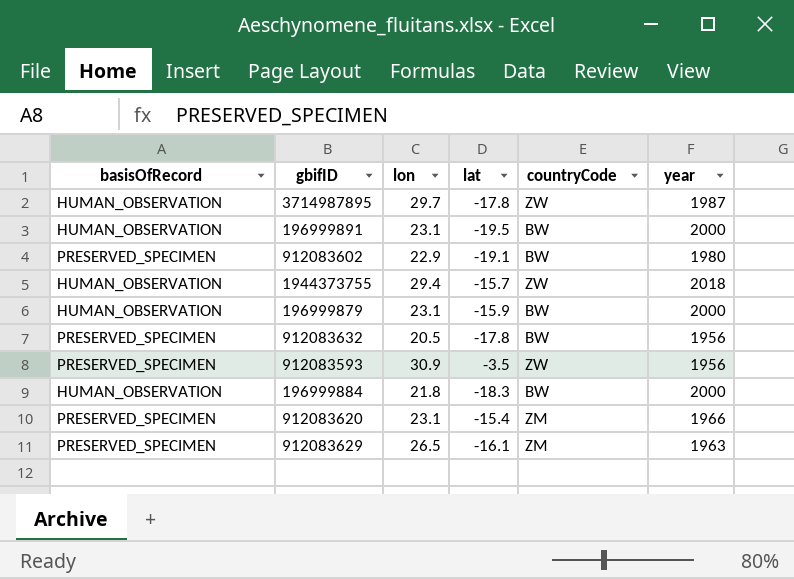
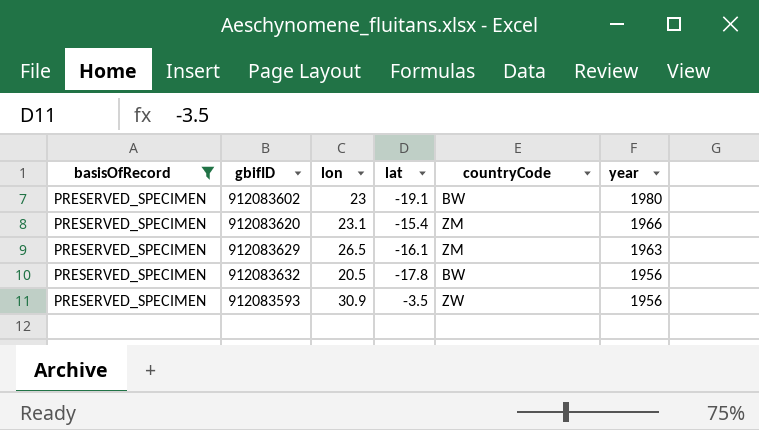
filter: none -> basisOfRecord = PRESERVED_SPECIMEN
row order: none -> year descending
912083602 | lon: 22.9 -> 23

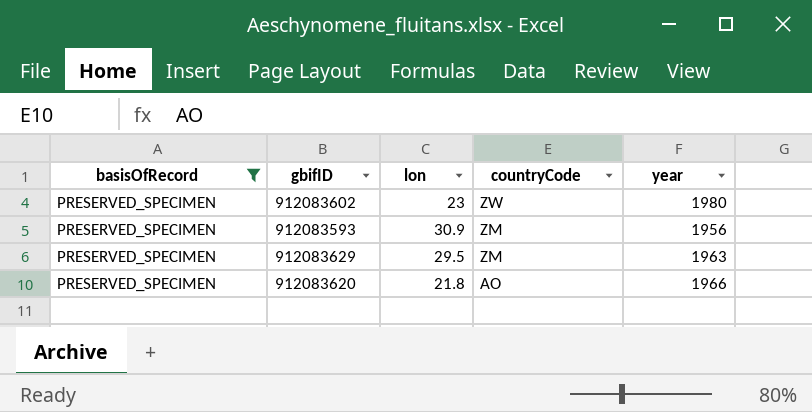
row order: year descending -> countryCode descending
column lat | position: 4 -> none
row 912083632: PRESERVED_SPECIMEN | 20.5 | -17.8 | BW | 1956 -> none
912083602 | countryCode: BW -> ZW
912083593 | countryCode: ZW -> ZM
912083629 | lon: 26.5 -> 29.5
912083620 | lon: 23.1 -> 21.8
912083620 | countryCode: ZM -> AO

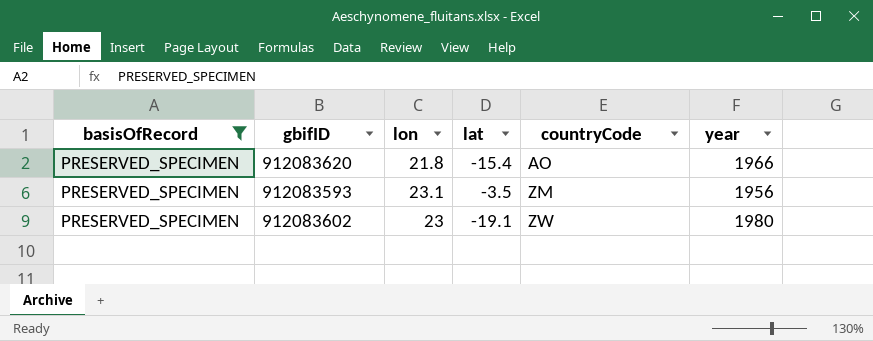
row order: countryCode descending -> countryCode ascending
column lat | position: none -> 4
row 912083629: PRESERVED_SPECIMEN | 29.5 | ZM | 1963 -> none
912083593 | lon: 30.9 -> 23.1

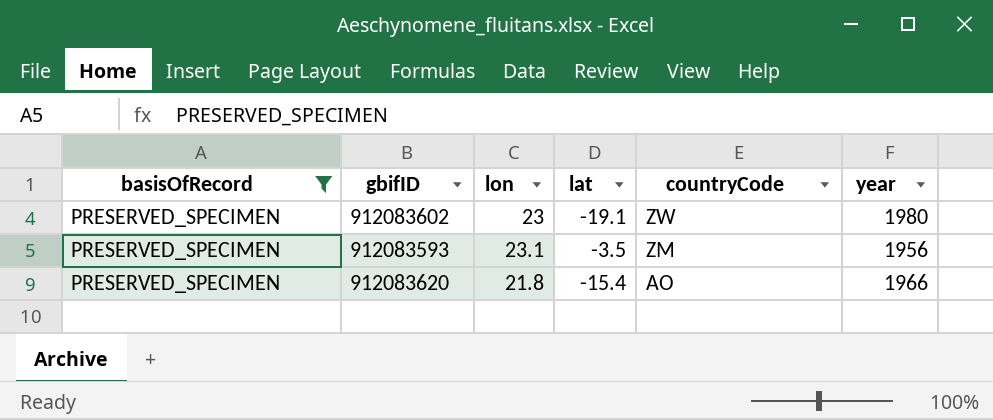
row order: countryCode ascending -> countryCode descending

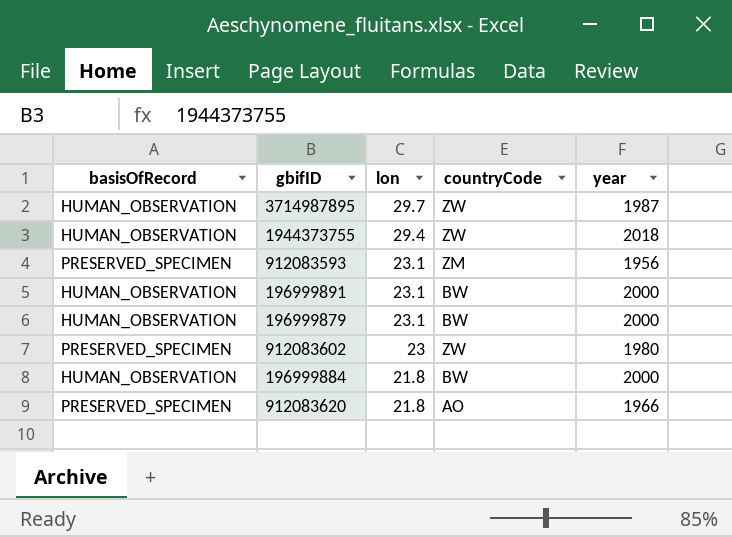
filter: basisOfRecord = PRESERVED_SPECIMEN -> none
row order: countryCode descending -> lon descending
column lat | position: 4 -> none

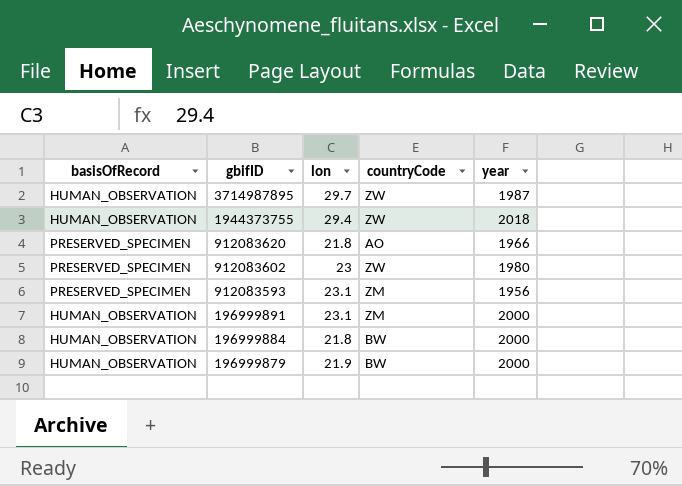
row order: lon descending -> gbifID descending
196999891 | countryCode: BW -> ZM
196999879 | lon: 23.1 -> 21.9

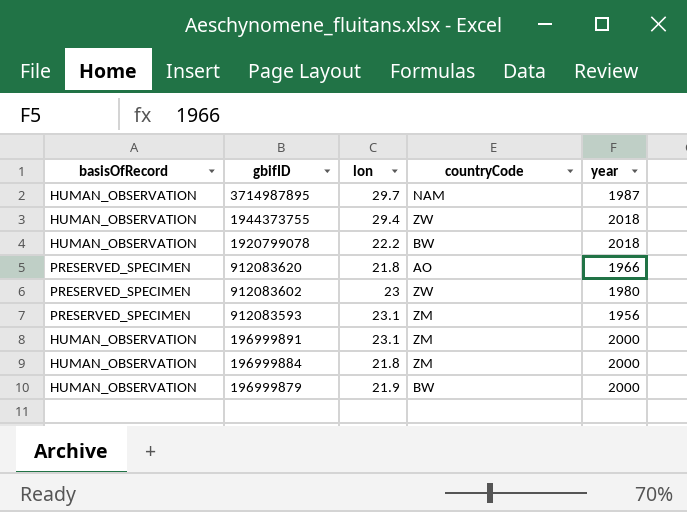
3714987895 | countryCode: ZW -> NAM
row 1920799078: none -> HUMAN_OBSERVATION | 22.2 | BW | 2018
196999884 | countryCode: BW -> ZM

